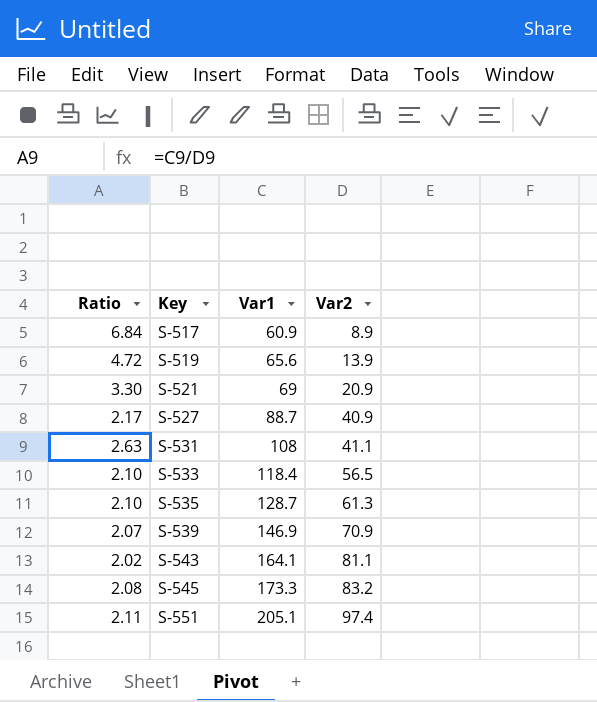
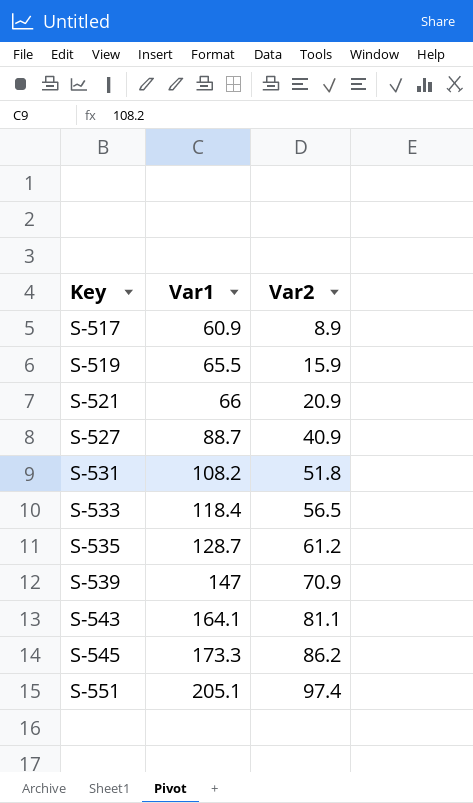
column Ratio | formula: [Var1] / [Var2] -> none
S-519 | Var1: 65.6 -> 65.5
S-519 | Var2: 13.9 -> 15.9
S-521 | Var1: 69 -> 66
S-531 | Var1: 108 -> 108.2
S-531 | Var2: 41.1 -> 51.8
S-535 | Var2: 61.3 -> 61.2
S-539 | Var1: 146.9 -> 147
S-545 | Var2: 83.2 -> 86.2

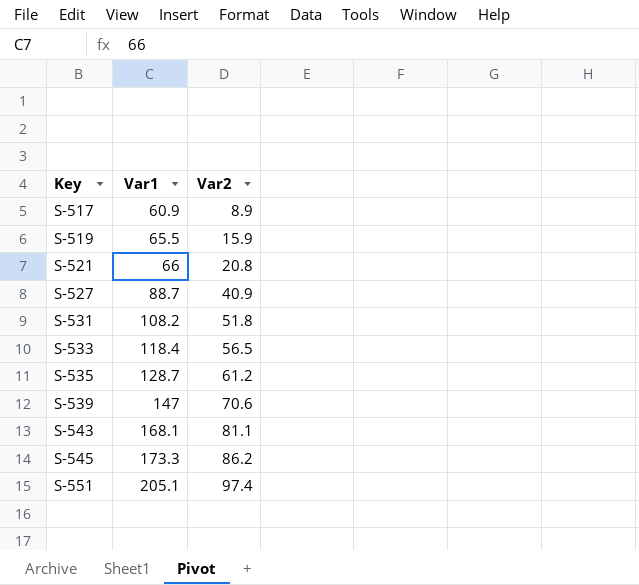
S-521 | Var2: 20.9 -> 20.8
S-539 | Var2: 70.9 -> 70.6
S-543 | Var1: 164.1 -> 168.1

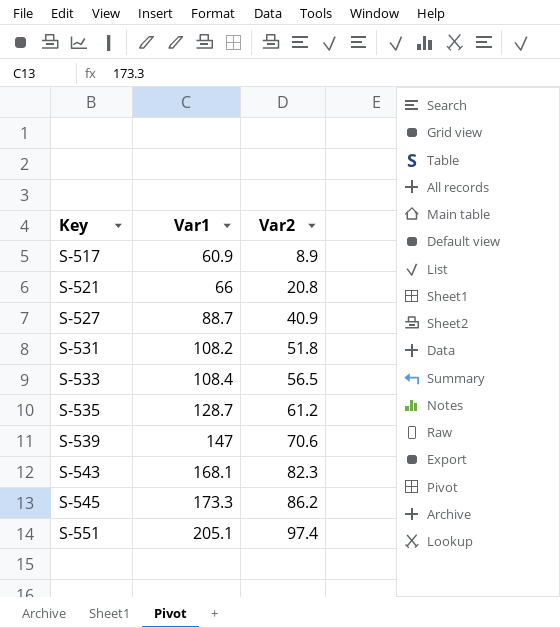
row S-519: 65.5 | 15.9 -> none
S-533 | Var1: 118.4 -> 108.4
S-543 | Var2: 81.1 -> 82.3

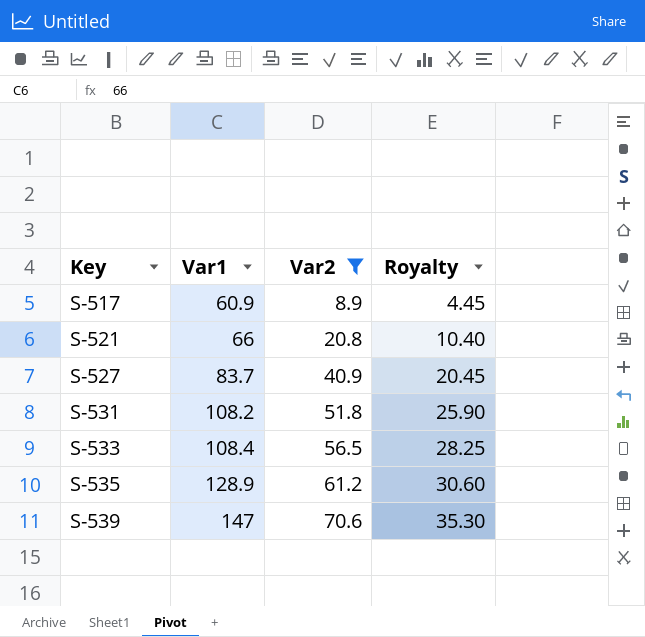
filter: none -> Var2 <= 70.6
column Royalty | formula: none -> [Var2] * 0.5
S-527 | Var1: 88.7 -> 83.7
S-535 | Var1: 128.7 -> 128.9

